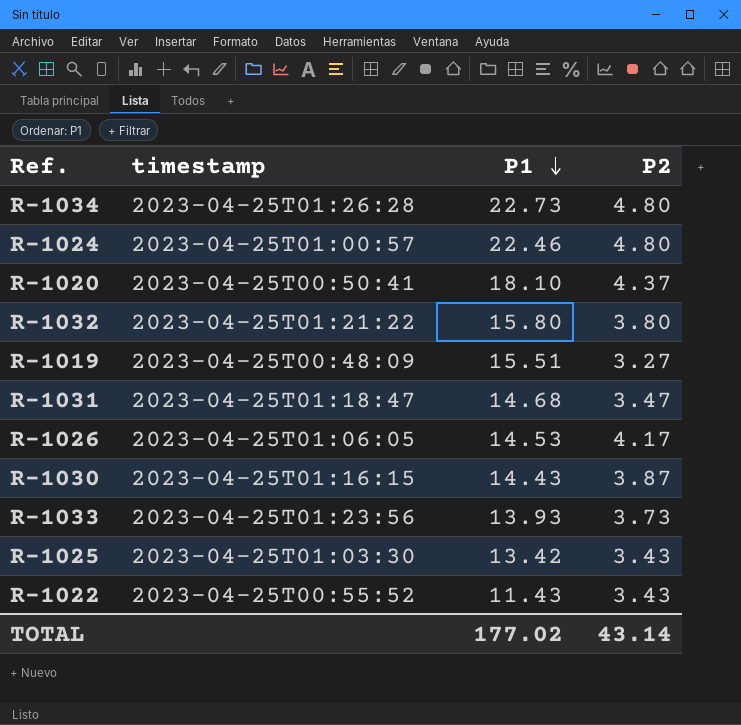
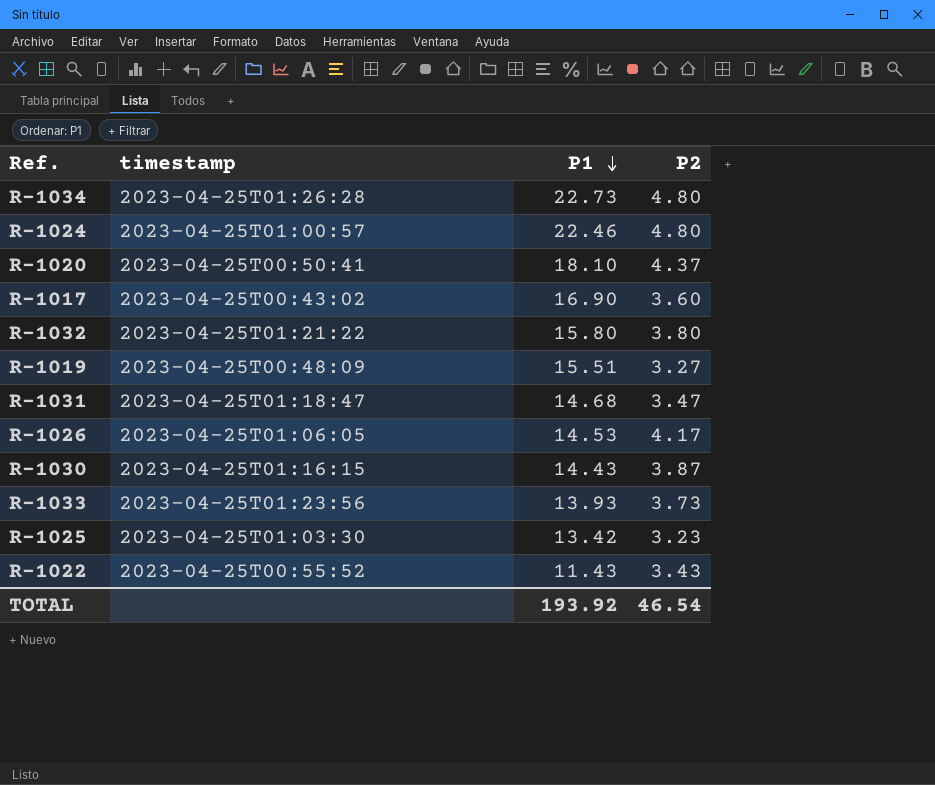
row R-1017: none -> 2023-04-25T00:43:02 | 16.90 | 3.60
R-1025 | P2: 3.43 -> 3.23
TOTAL | P1: 177.02 -> 193.92
TOTAL | P2: 43.14 -> 46.54

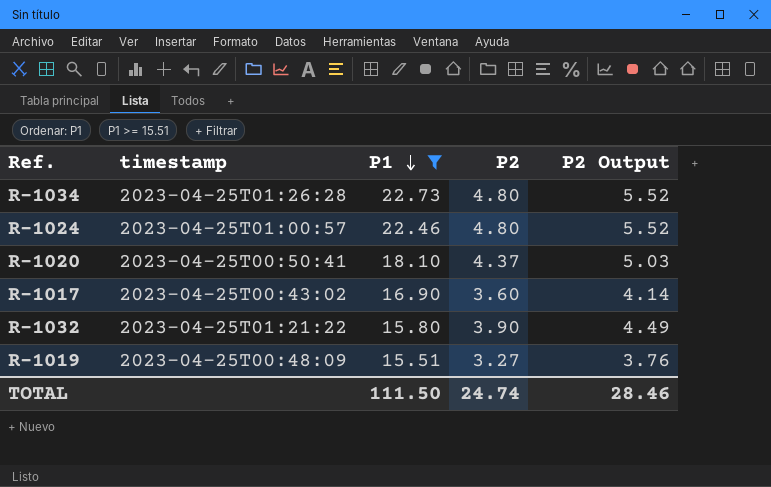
filter: none -> P1 >= 15.51
column P2 Output | formula: none -> [P2] * 1.15
R-1032 | P2: 3.80 -> 3.90
TOTAL | P1: 193.92 -> 111.50
TOTAL | P2: 46.54 -> 24.74

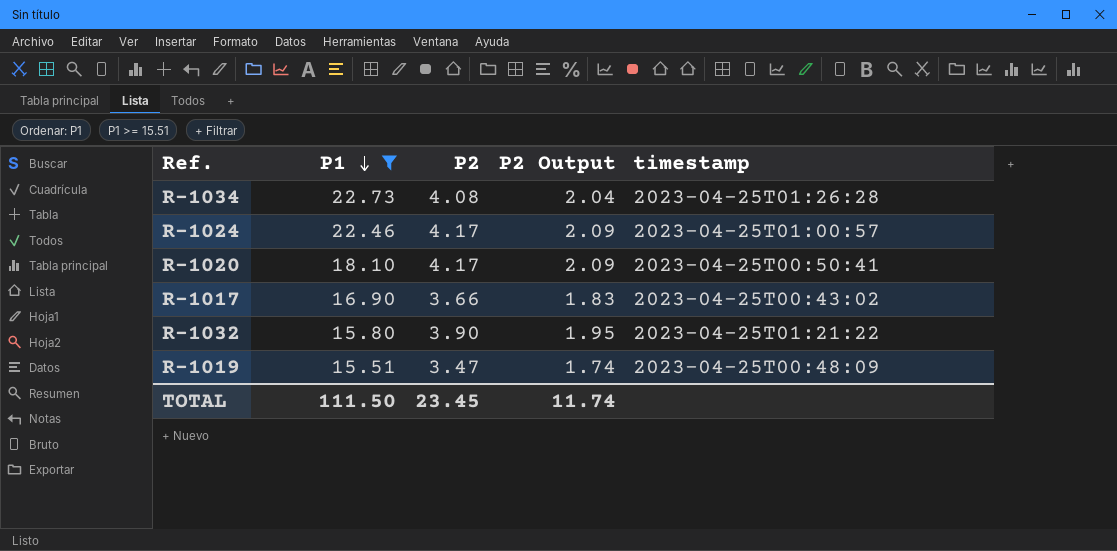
column P2 Output | formula: [P2] * 1.15 -> [P2] * 0.5
column timestamp | position: 2 -> 5
R-1034 | P2: 4.80 -> 4.08
R-1024 | P2: 4.80 -> 4.17
R-1020 | P2: 4.37 -> 4.17
R-1017 | P2: 3.60 -> 3.66
R-1019 | P2: 3.27 -> 3.47
TOTAL | P2: 24.74 -> 23.45
TOTAL | P2 Output: 28.46 -> 11.74

